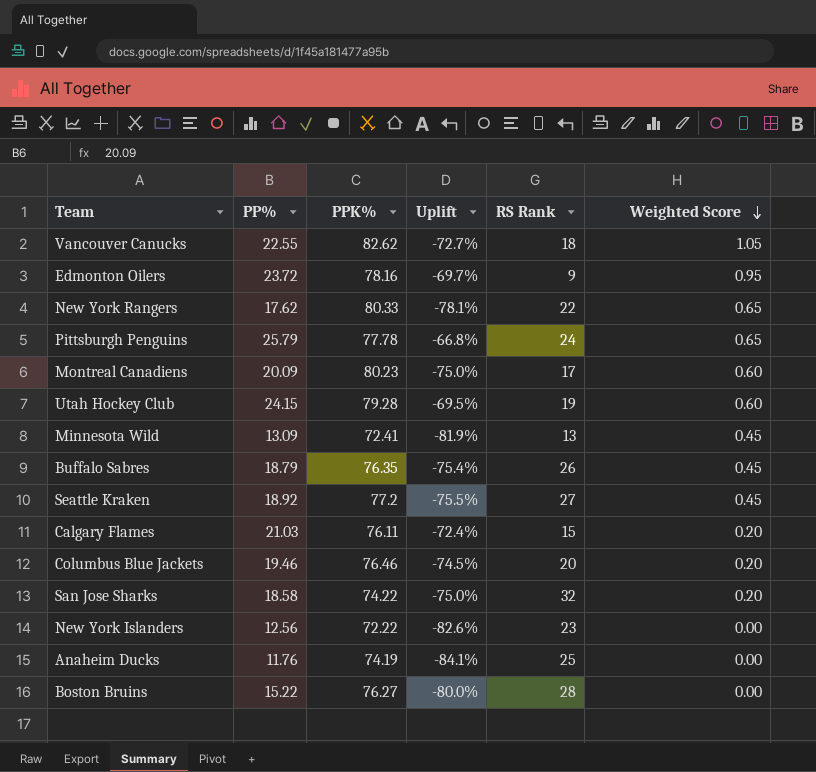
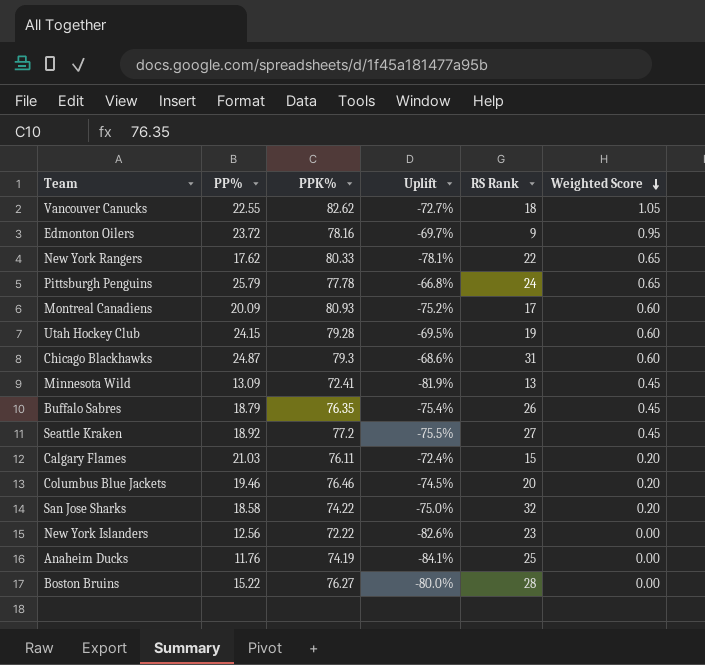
Montreal Canadiens | PPK%: 80.23 -> 80.93
Montreal Canadiens | Uplift: -75.0% -> -75.2%
row Chicago Blackhawks: none -> 24.87 | 79.3 | -68.6% | 31 | 0.60

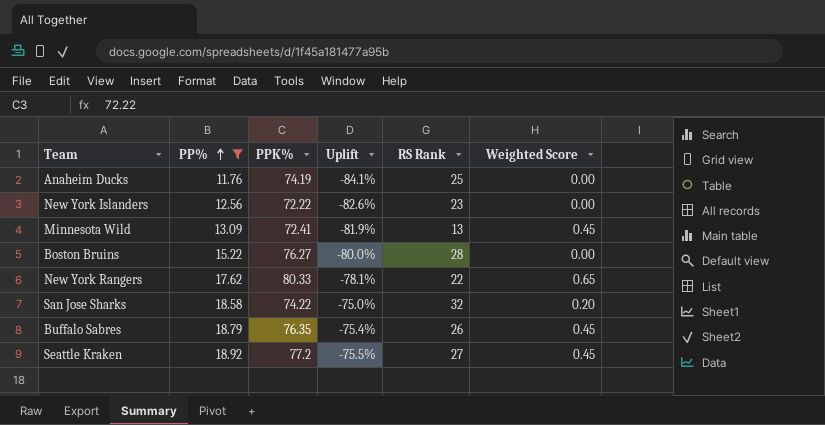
filter: none -> PP% <= 18.92
row order: Weighted Score descending -> PP% ascending

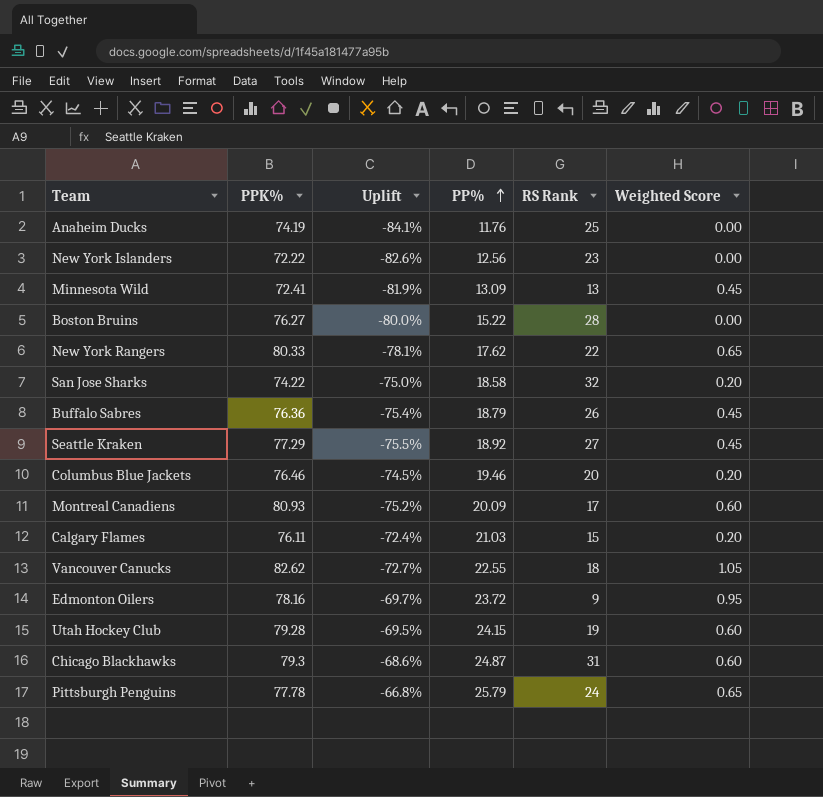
filter: PP% <= 18.92 -> none
column PP% | position: 2 -> 4
Buffalo Sabres | PPK%: 76.35 -> 76.36
Seattle Kraken | PPK%: 77.2 -> 77.29

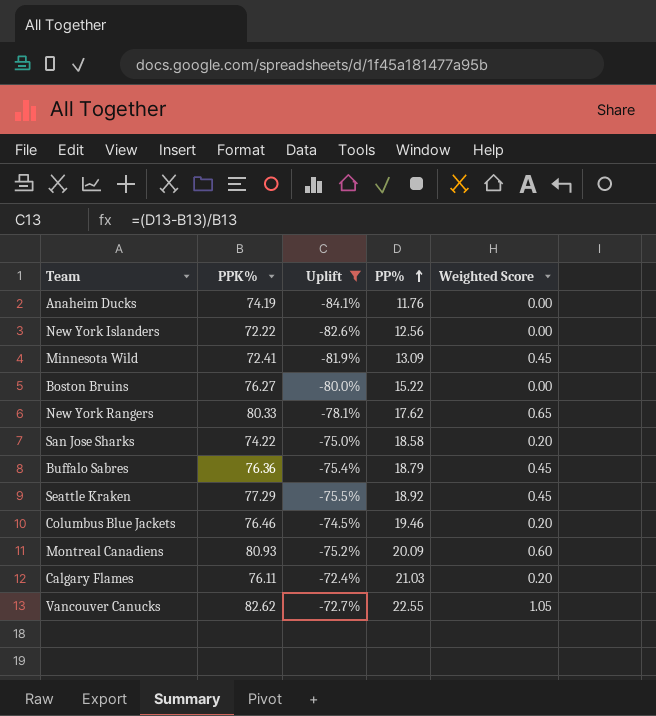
filter: none -> Uplift <= -72.4%
column RS Rank | position: 5 -> none

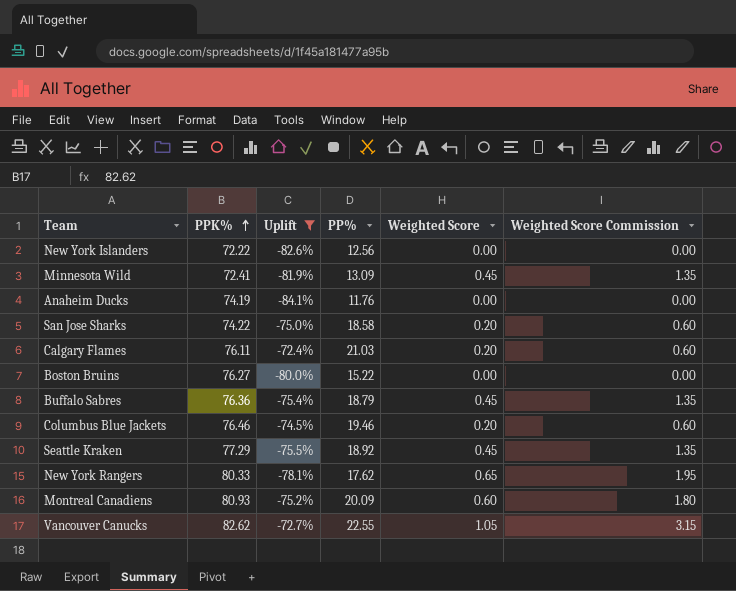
row order: PP% ascending -> PPK% ascending
column Weighted Score Commission | formula: none -> [Weighted Score] * 3

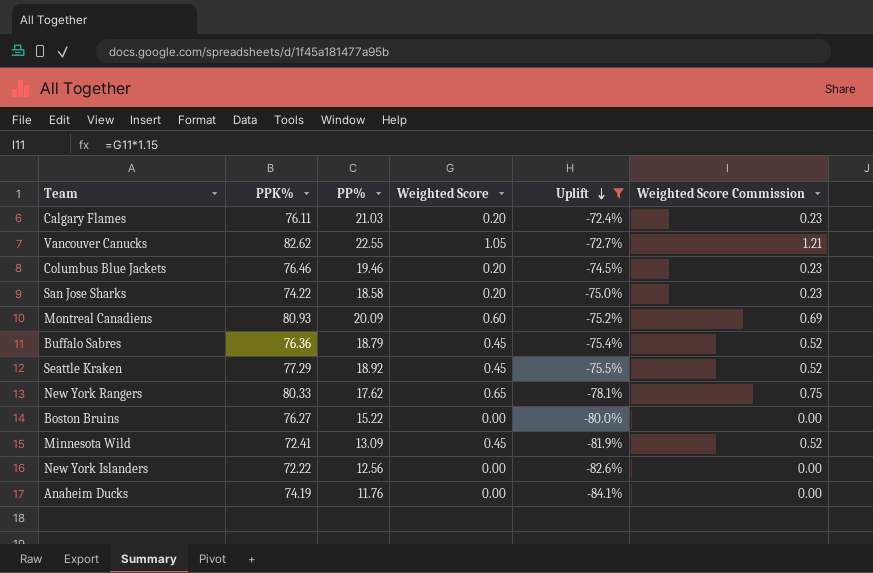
row order: PPK% ascending -> Uplift descending
column Uplift | position: 3 -> 5
column Weighted Score Commission | formula: [Weighted Score] * 3 -> [Weighted Score] * 1.15

